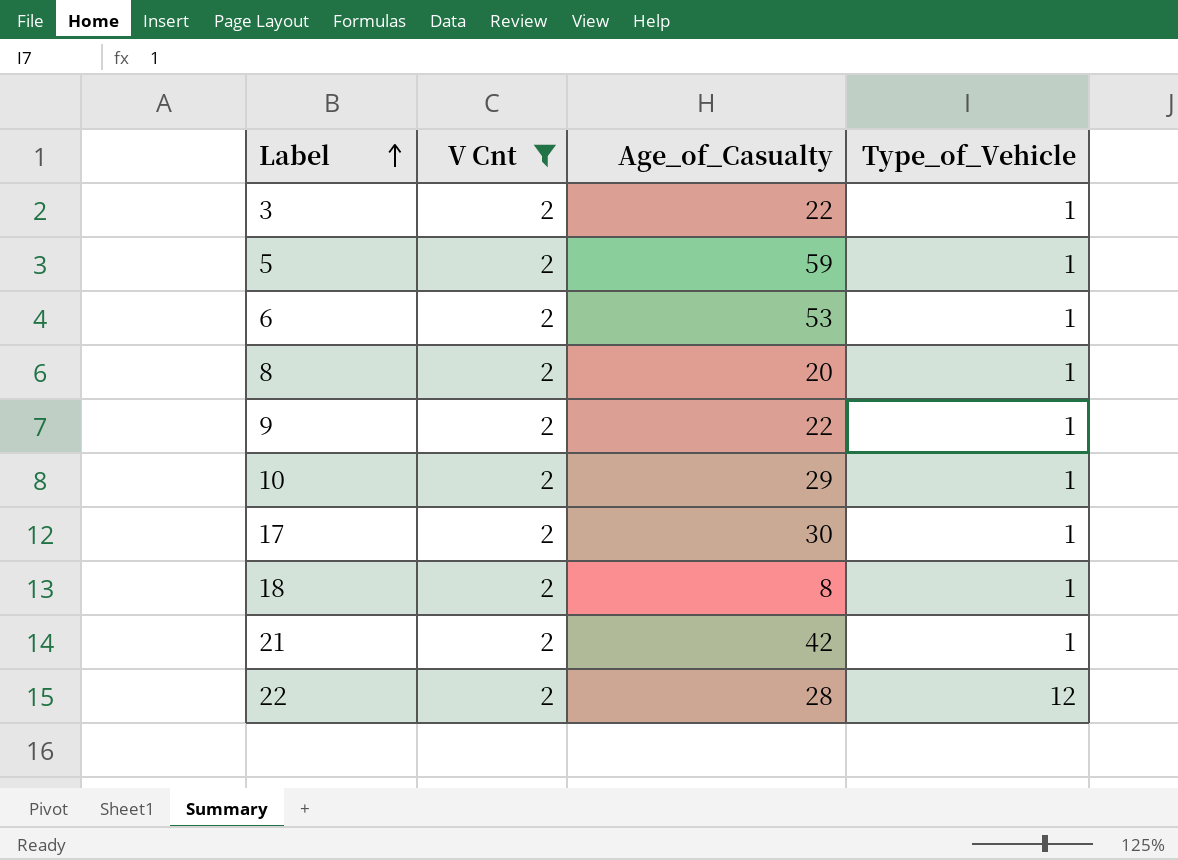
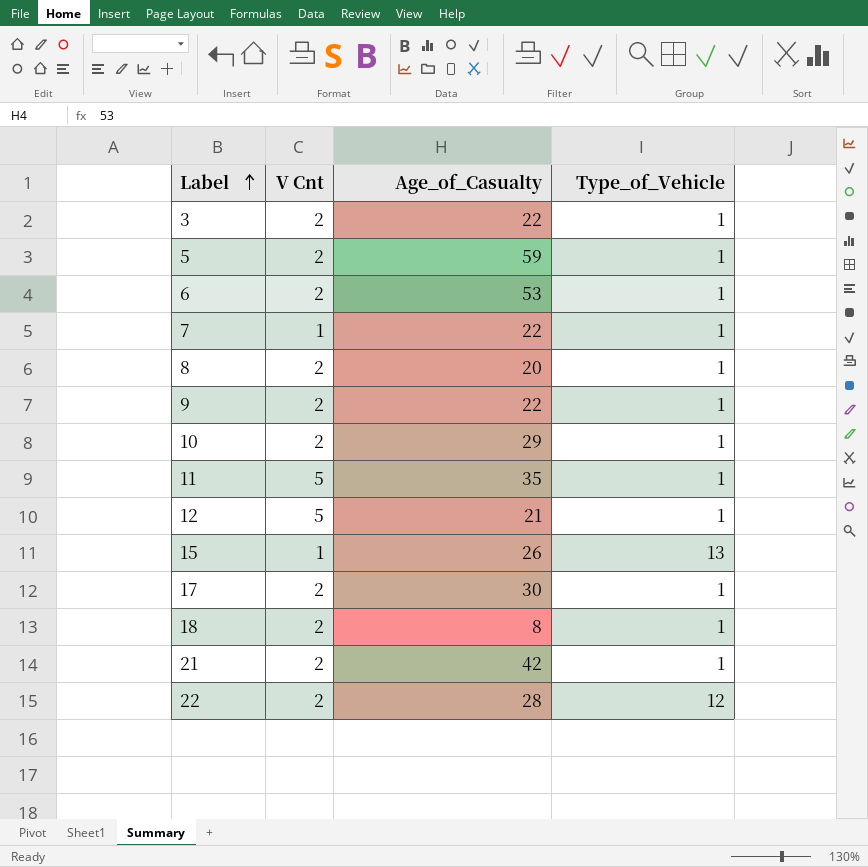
filter: V Cnt = 2 -> none

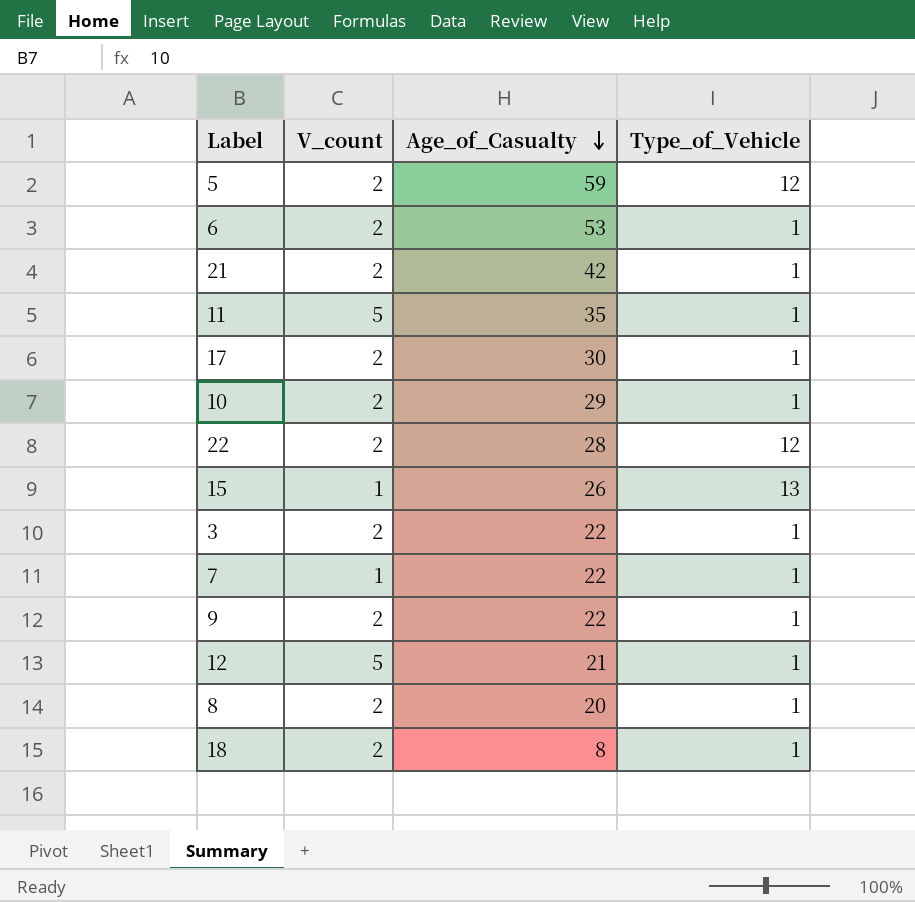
row order: Label ascending -> Age_of_Casualty descending
column name: V Cnt -> V_count
5 | Type_of_Vehicle: 1 -> 12

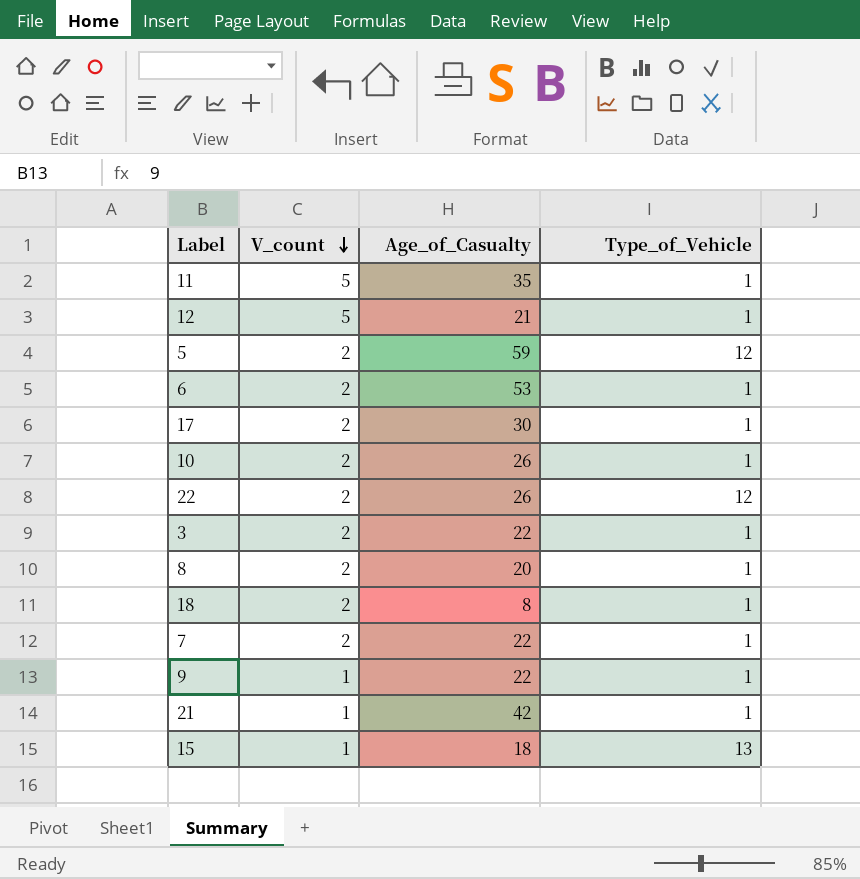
row order: Age_of_Casualty descending -> V_count descending
10 | Age_of_Casualty: 29 -> 26
22 | Age_of_Casualty: 28 -> 26
7 | V_count: 1 -> 2
9 | V_count: 2 -> 1
21 | V_count: 2 -> 1
15 | Age_of_Casualty: 26 -> 18

